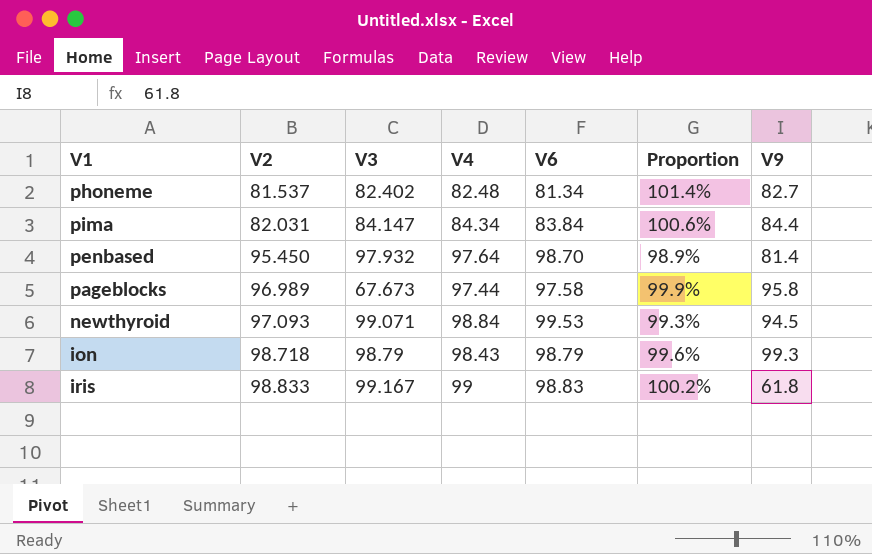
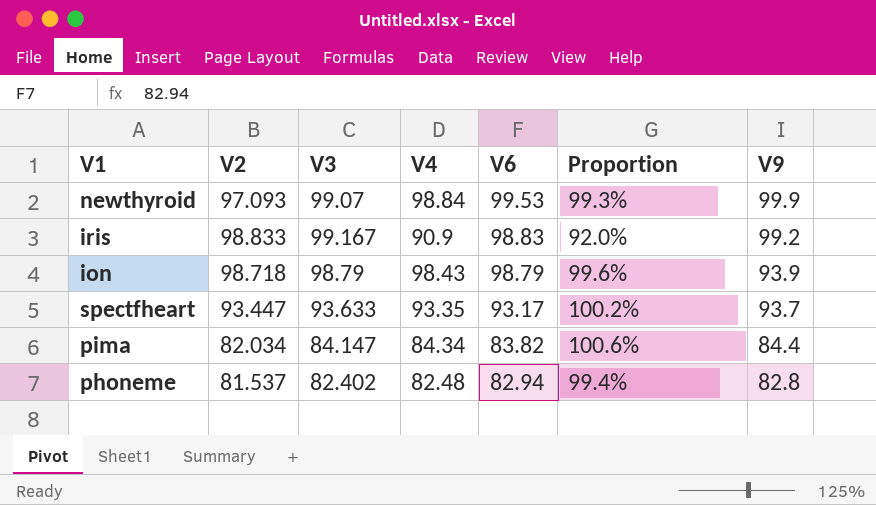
row order: V2 ascending -> V6 descending
row penbased: 95.450 | 97.932 | 97.64 | 98.70 | 98.9% | 81.4 -> none
row pageblocks: 96.989 | 67.673 | 97.44 | 97.58 | 99.9% | 95.8 -> none
newthyroid | V3: 99.071 -> 99.07
newthyroid | V9: 94.5 -> 99.9
iris | V4: 99 -> 90.9
iris | Proportion: 100.2% -> 92.0%
iris | V9: 61.8 -> 99.2
ion | V9: 99.3 -> 93.9
row spectfheart: none -> 93.447 | 93.633 | 93.35 | 93.17 | 100.2% | 93.7
pima | V2: 82.031 -> 82.034
pima | V6: 83.84 -> 83.82
phoneme | V6: 81.34 -> 82.94
phoneme | Proportion: 101.4% -> 99.4%
phoneme | V9: 82.7 -> 82.8

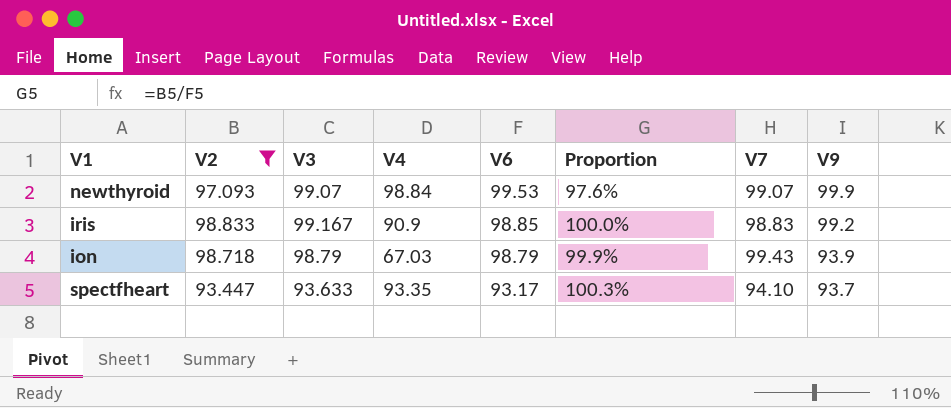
filter: none -> V2 >= 93.447
column Proportion | formula: [V4] / [V6] -> [V2] / [V6]
column V7 | position: none -> 7
iris | V6: 98.83 -> 98.85
ion | V4: 98.43 -> 67.03

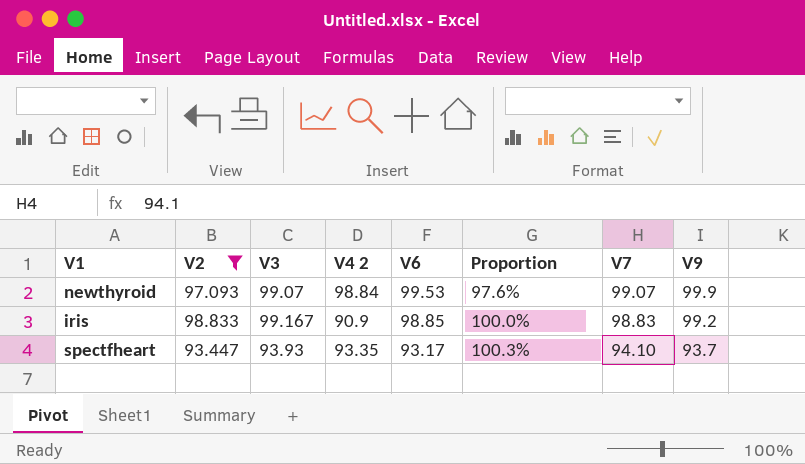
column name: V4 -> V4 2
row ion: 98.718 | 98.79 | 67.03 | 98.79 | 99.9% | 99.43 | 93.9 -> none
spectfheart | V3: 93.633 -> 93.93

